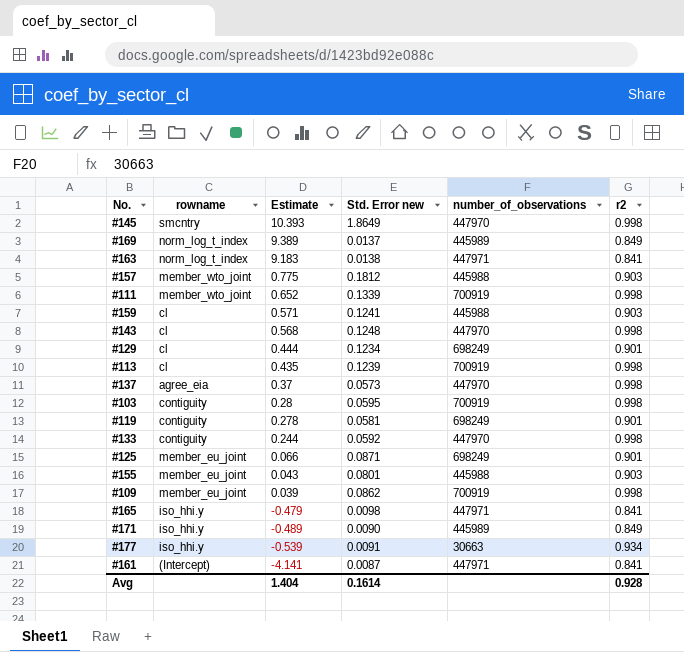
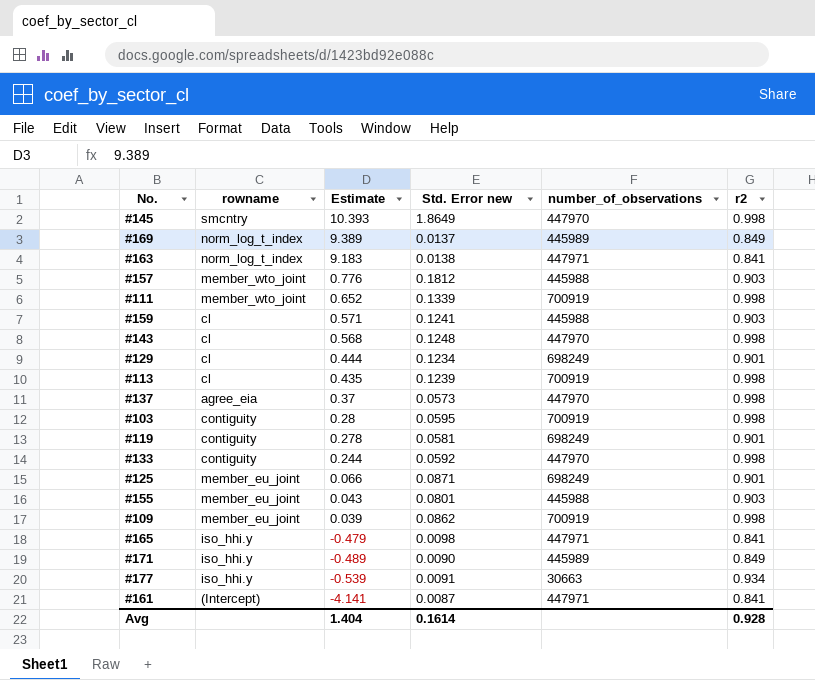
#157 | Estimate: 0.775 -> 0.776

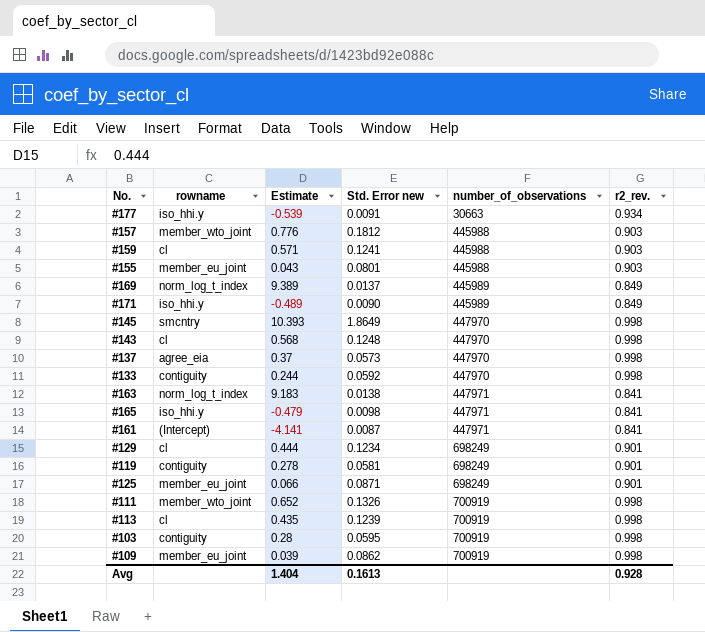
row order: Estimate descending -> number_of_observations ascending
column name: r2 -> r2_rev.
#111 | Std. Error new: 0.1339 -> 0.1326
Avg | Std. Error new: 0.1614 -> 0.1613

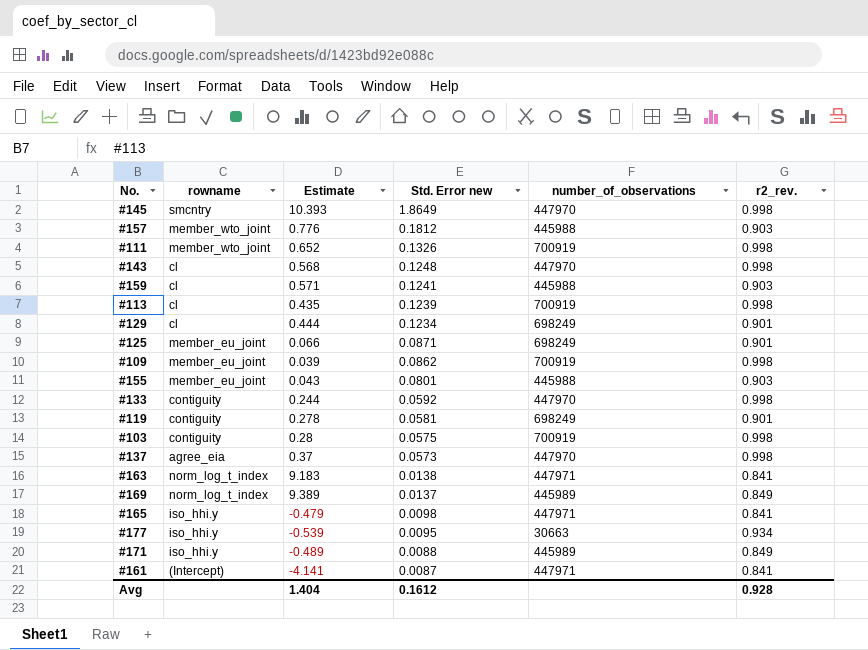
row order: number_of_observations ascending -> Std. Error new descending
#103 | Std. Error new: 0.0595 -> 0.0575
#177 | Std. Error new: 0.0091 -> 0.0095
#171 | Std. Error new: 0.0090 -> 0.0088
Avg | Std. Error new: 0.1613 -> 0.1612

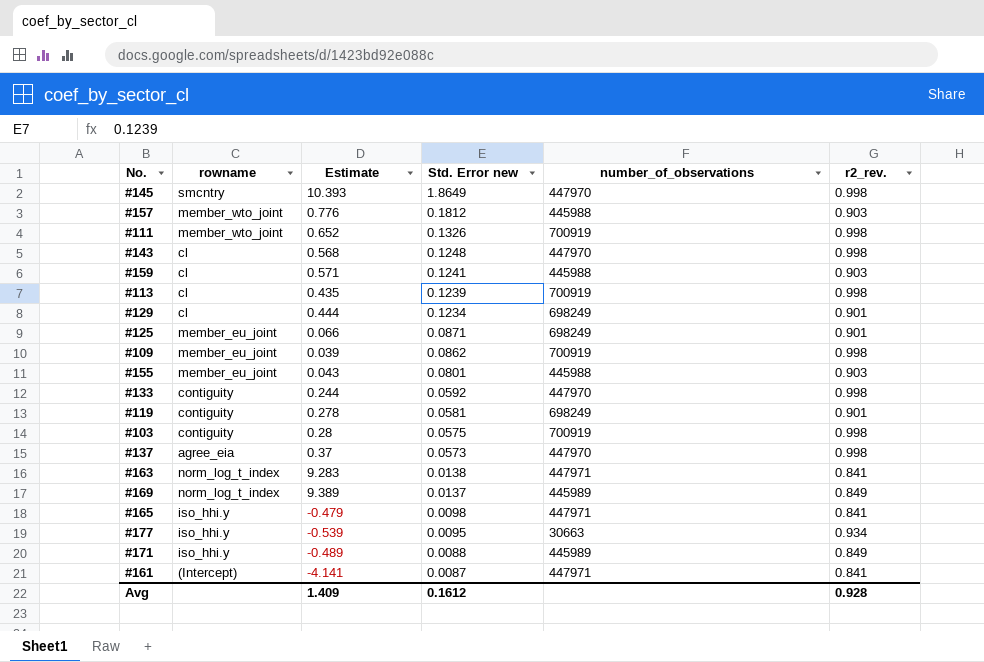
#163 | Estimate: 9.183 -> 9.283
Avg | Estimate: 1.404 -> 1.409

